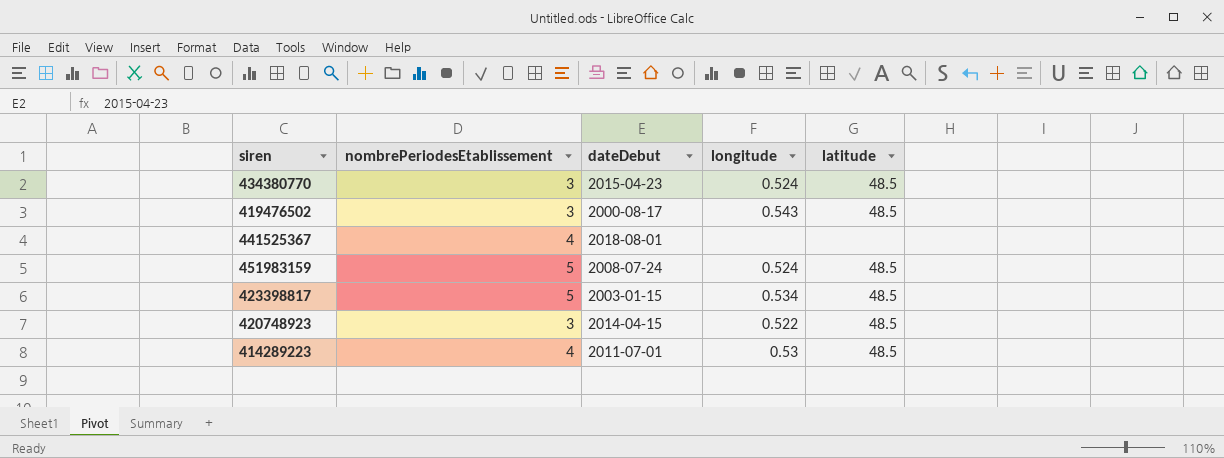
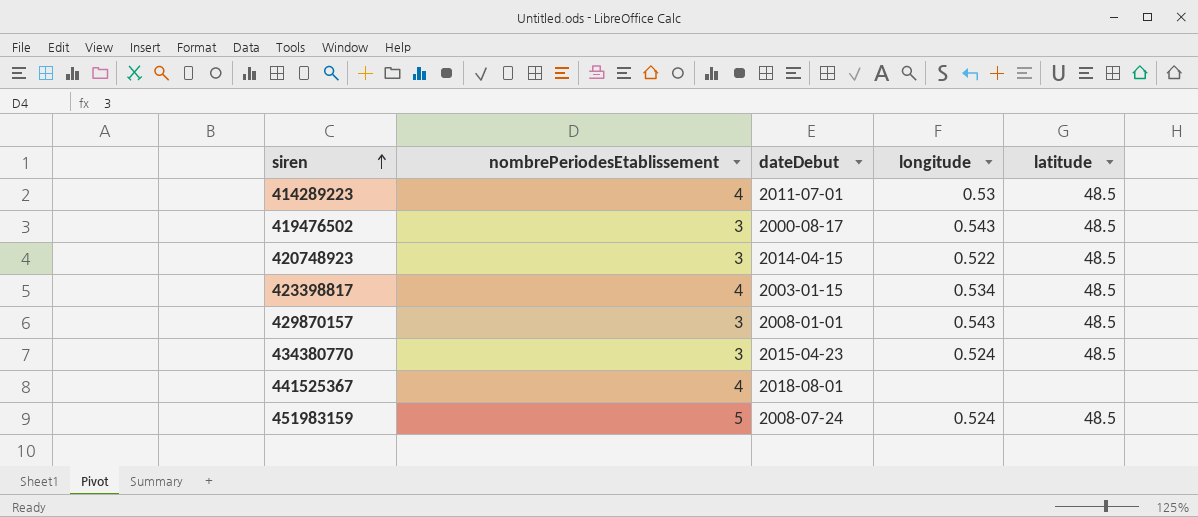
row order: none -> siren ascending
423398817 | nombrePeriodesEtablissement: 5 -> 4
row 429870157: none -> 3 | 2008-01-01 | 0.543 | 48.5

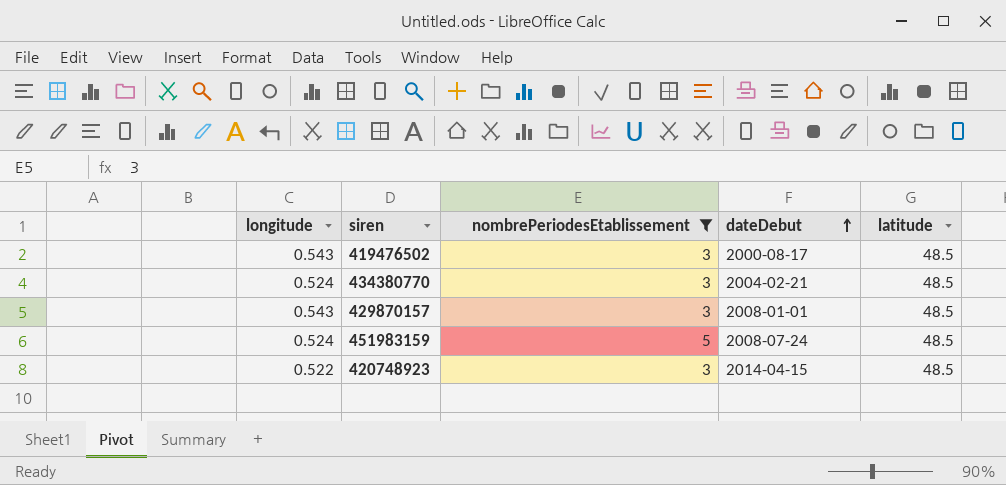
filter: none -> nombrePeriodesEtablissement != 4
row order: siren ascending -> dateDebut ascending
column longitude | position: 4 -> 1
434380770 | dateDebut: 2015-04-23 -> 2004-02-21

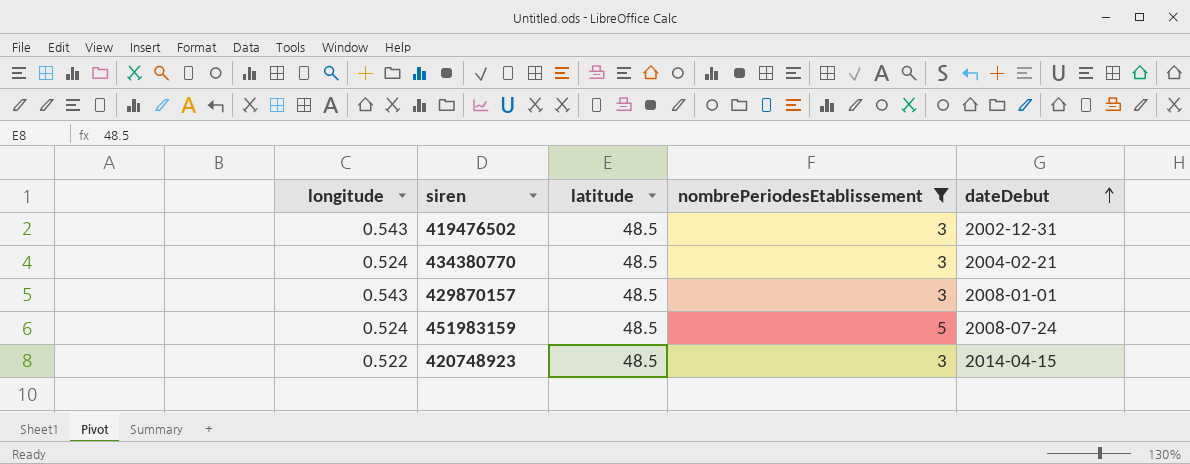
column latitude | position: 5 -> 3
419476502 | dateDebut: 2000-08-17 -> 2002-12-31

